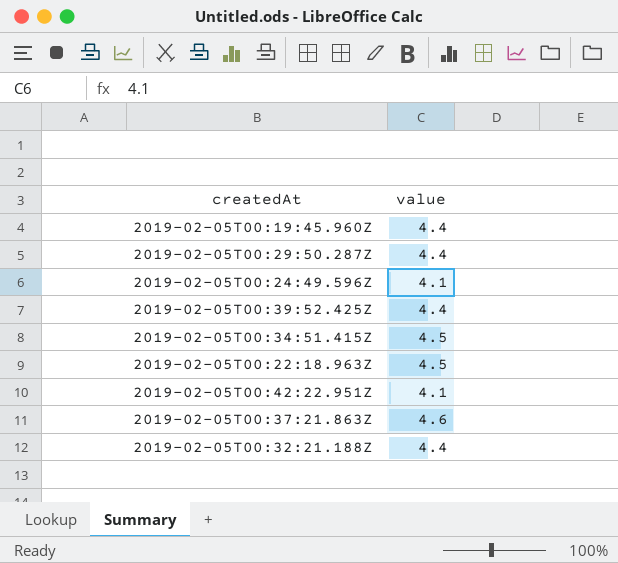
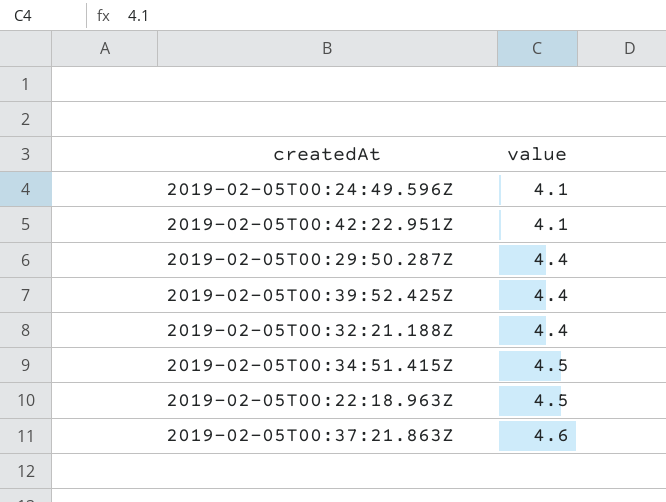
row order: none -> value ascending
row 2019-02-05T00:19:45.960Z: 4.4 -> none

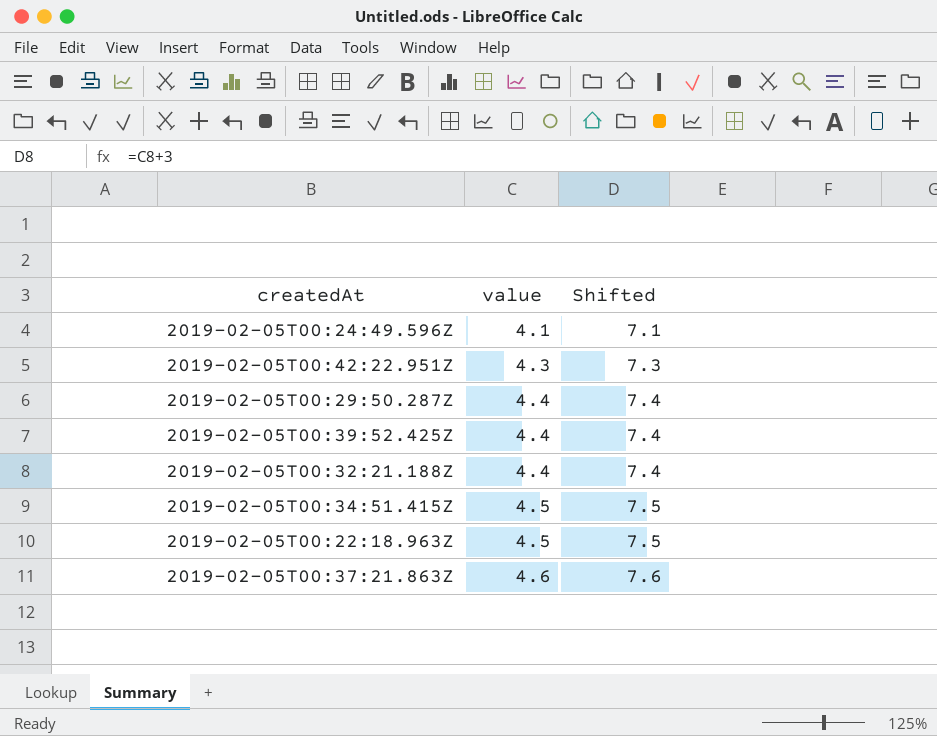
column Shifted | formula: none -> [value] + 3
2019-02-05T00:42:22.951Z | value: 4.1 -> 4.3

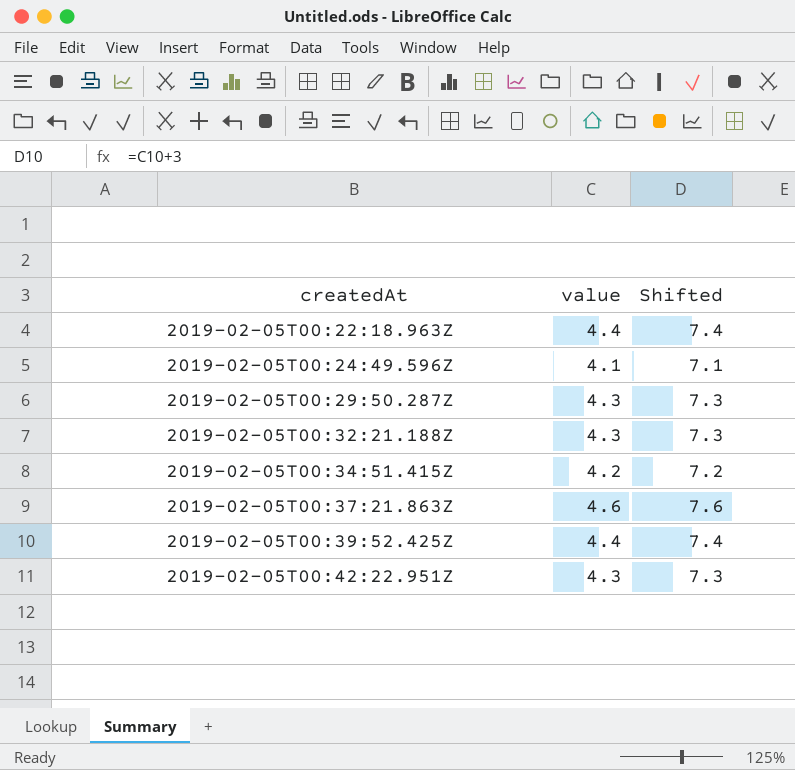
row order: value ascending -> createdAt ascending
2019-02-05T00:22:18.963Z | value: 4.5 -> 4.4
2019-02-05T00:22:18.963Z | Shifted: 7.5 -> 7.4
2019-02-05T00:29:50.287Z | value: 4.4 -> 4.3
2019-02-05T00:29:50.287Z | Shifted: 7.4 -> 7.3
2019-02-05T00:32:21.188Z | value: 4.4 -> 4.3
2019-02-05T00:32:21.188Z | Shifted: 7.4 -> 7.3
2019-02-05T00:34:51.415Z | value: 4.5 -> 4.2
2019-02-05T00:34:51.415Z | Shifted: 7.5 -> 7.2

